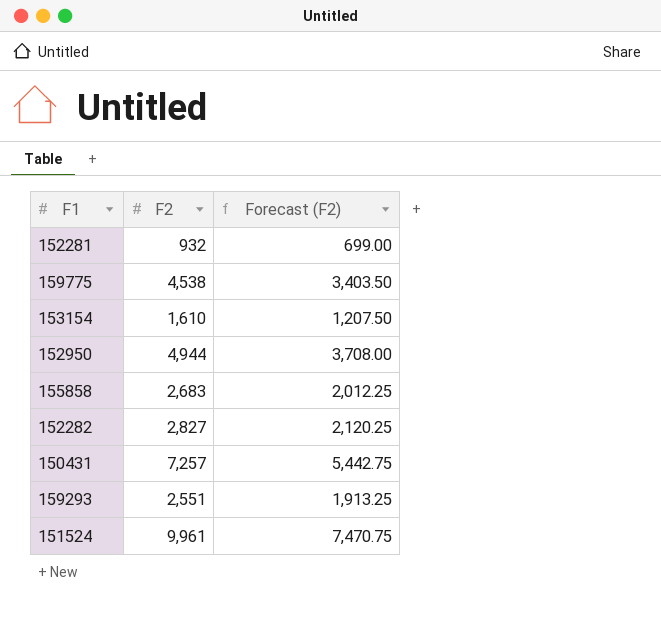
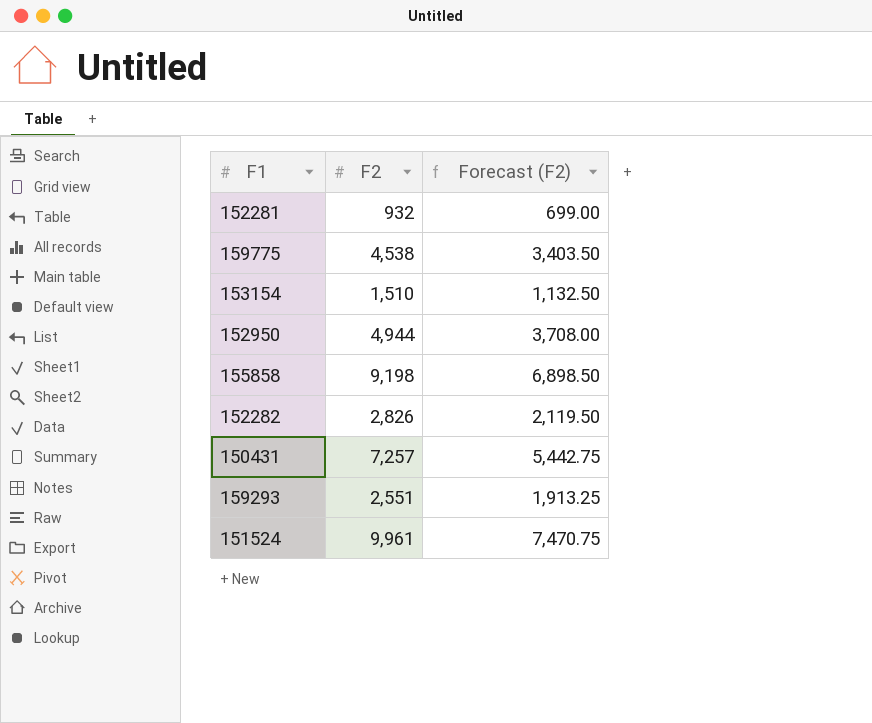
153154 | F2: 1,610 -> 1,510
153154 | Forecast (F2): 1,207.50 -> 1,132.50
155858 | F2: 2,683 -> 9,198
155858 | Forecast (F2): 2,012.25 -> 6,898.50
152282 | F2: 2,827 -> 2,826
152282 | Forecast (F2): 2,120.25 -> 2,119.50

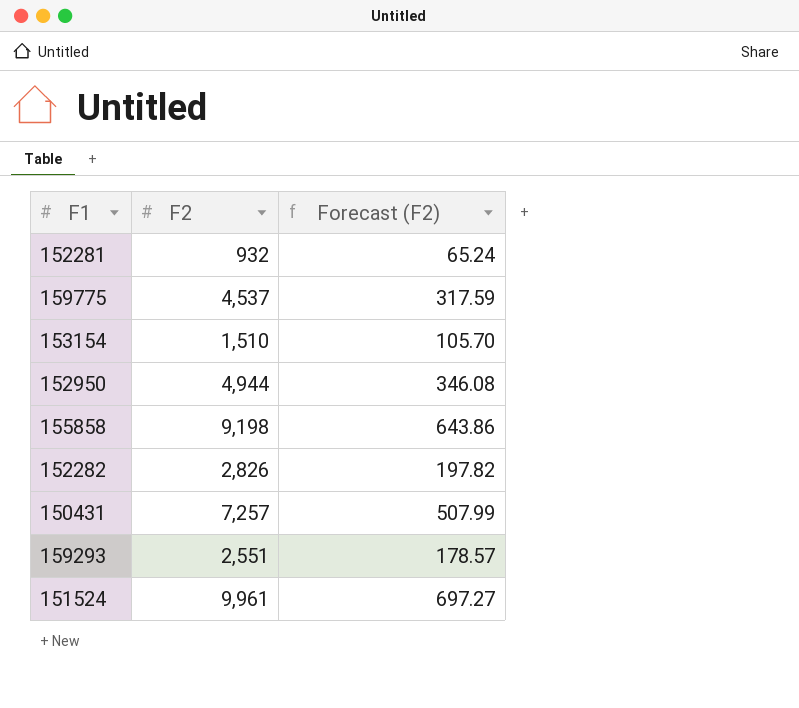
column Forecast (F2) | formula: [F2] * 0.75 -> [F2] * 0.07
159775 | F2: 4,538 -> 4,537

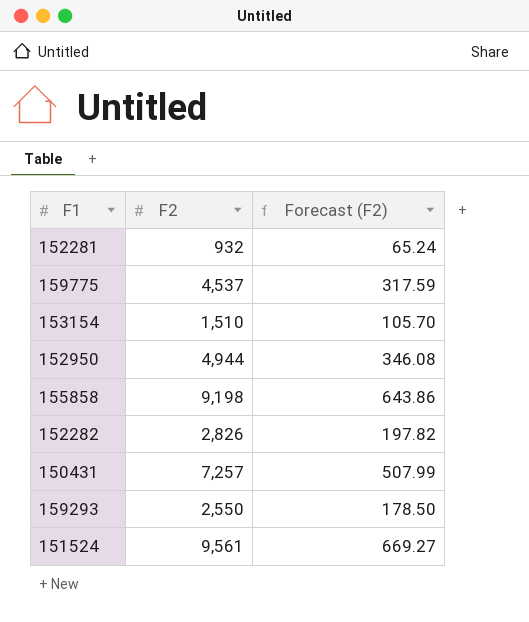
159293 | F2: 2,551 -> 2,550
159293 | Forecast (F2): 178.57 -> 178.50
151524 | F2: 9,961 -> 9,561
151524 | Forecast (F2): 697.27 -> 669.27

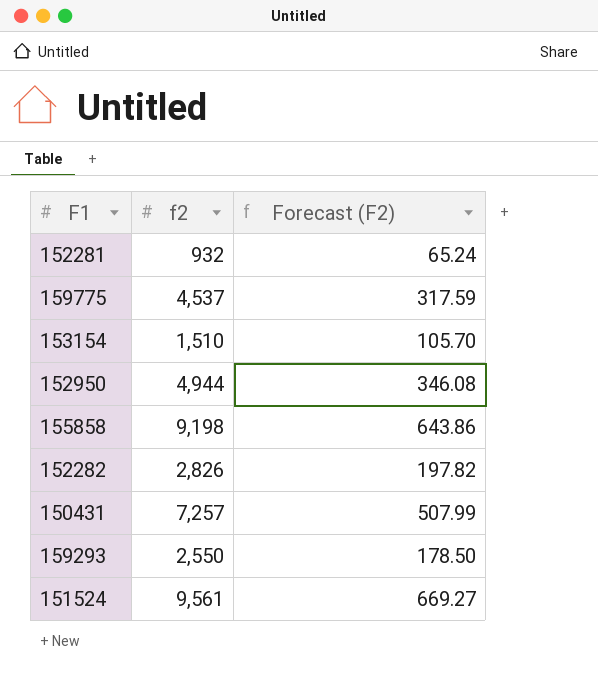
column name: F2 -> f2

